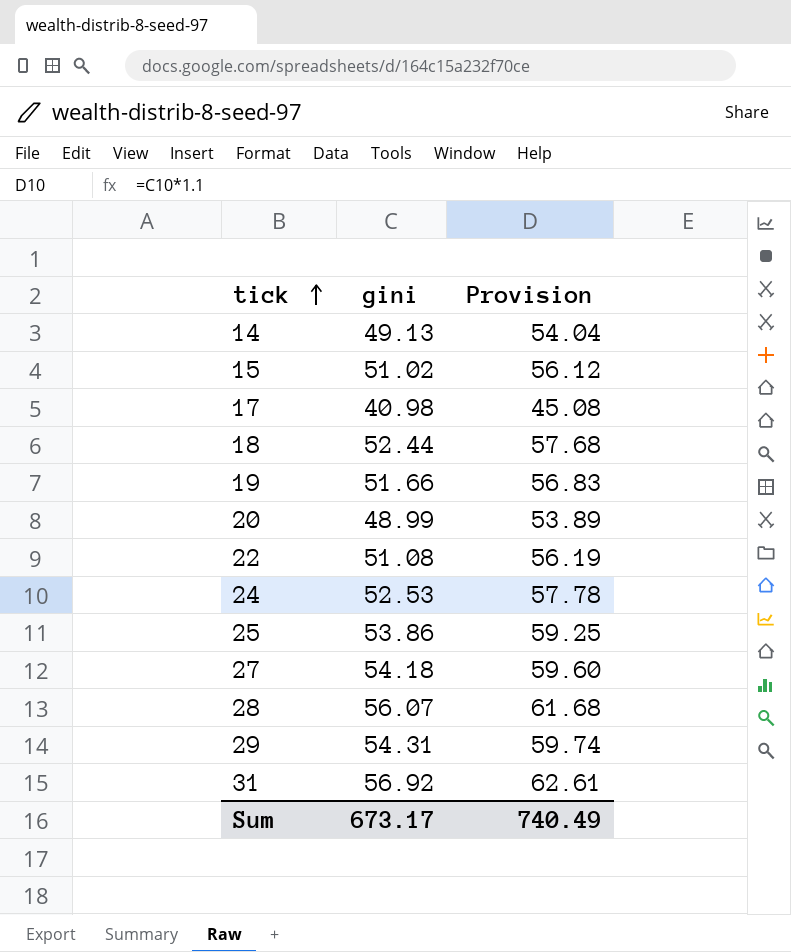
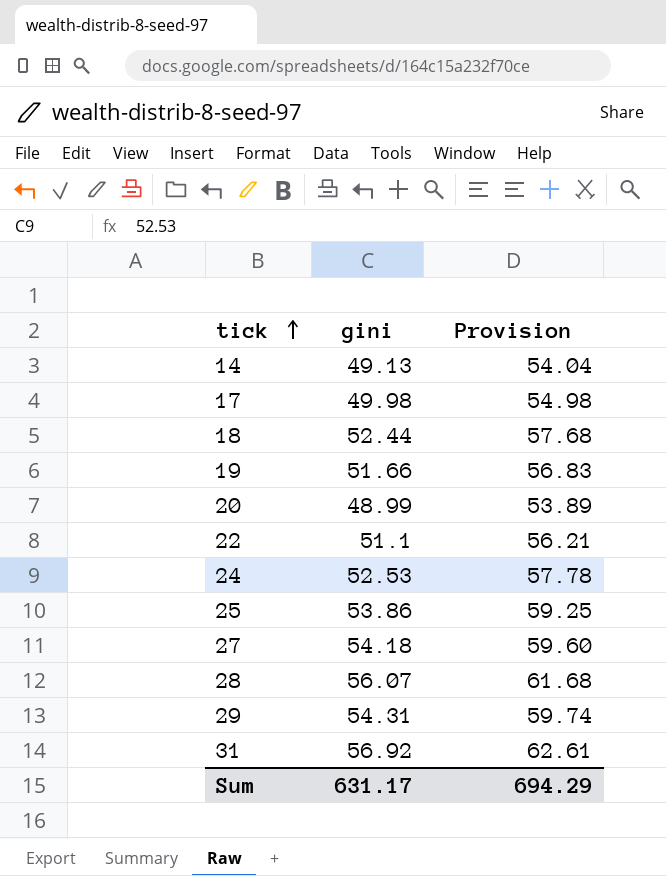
row 15: 51.02 | 56.12 -> none
17 | gini: 40.98 -> 49.98
17 | Provision: 45.08 -> 54.98
22 | gini: 51.08 -> 51.1
22 | Provision: 56.19 -> 56.21
Sum | gini: 673.17 -> 631.17
Sum | Provision: 740.49 -> 694.29

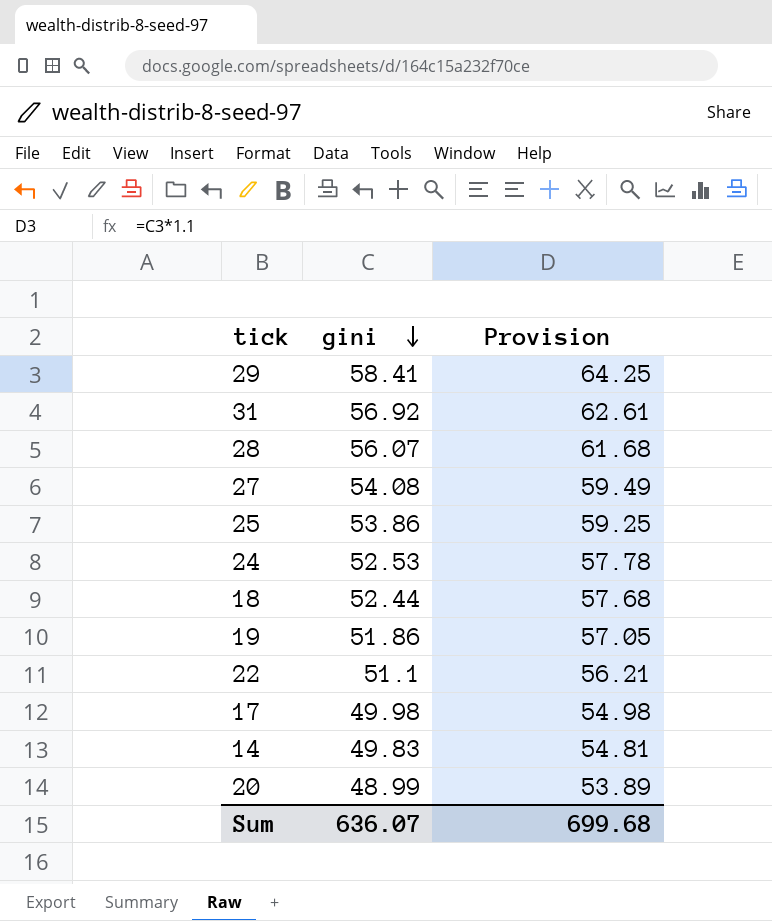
row order: tick ascending -> gini descending
29 | gini: 54.31 -> 58.41
29 | Provision: 59.74 -> 64.25
27 | gini: 54.18 -> 54.08
27 | Provision: 59.60 -> 59.49
19 | gini: 51.66 -> 51.86
19 | Provision: 56.83 -> 57.05
14 | gini: 49.13 -> 49.83
14 | Provision: 54.04 -> 54.81
Sum | gini: 631.17 -> 636.07
Sum | Provision: 694.29 -> 699.68

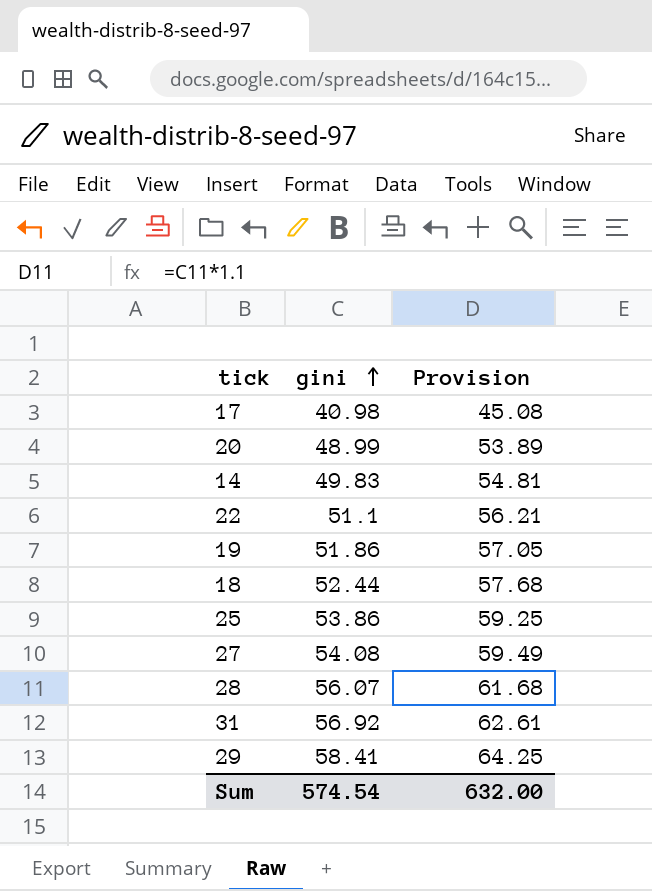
row order: gini descending -> gini ascending
row 24: 52.53 | 57.78 -> none
17 | gini: 49.98 -> 40.98
17 | Provision: 54.98 -> 45.08
Sum | gini: 636.07 -> 574.54
Sum | Provision: 699.68 -> 632.00

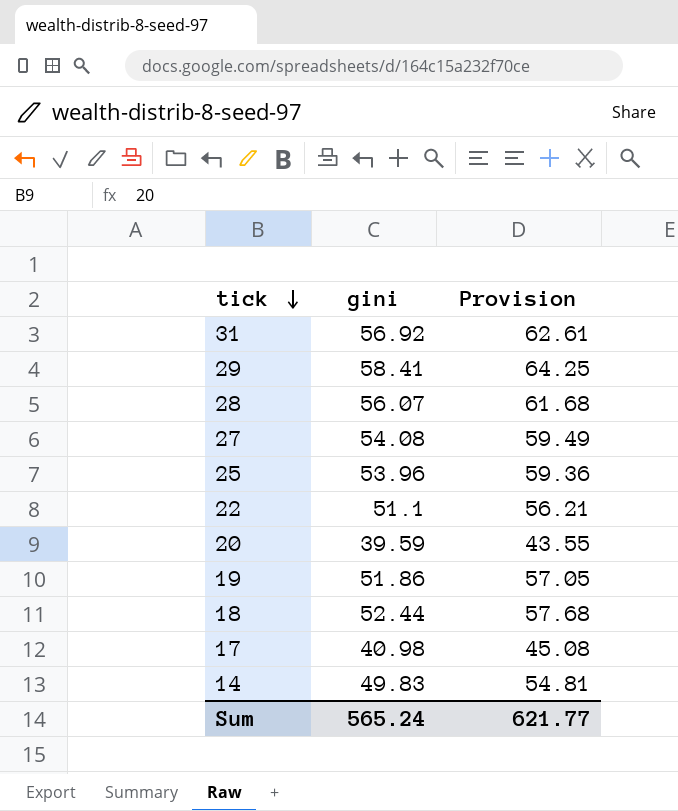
row order: gini ascending -> tick descending
25 | gini: 53.86 -> 53.96
25 | Provision: 59.25 -> 59.36
20 | gini: 48.99 -> 39.59
20 | Provision: 53.89 -> 43.55
Sum | gini: 574.54 -> 565.24
Sum | Provision: 632.00 -> 621.77

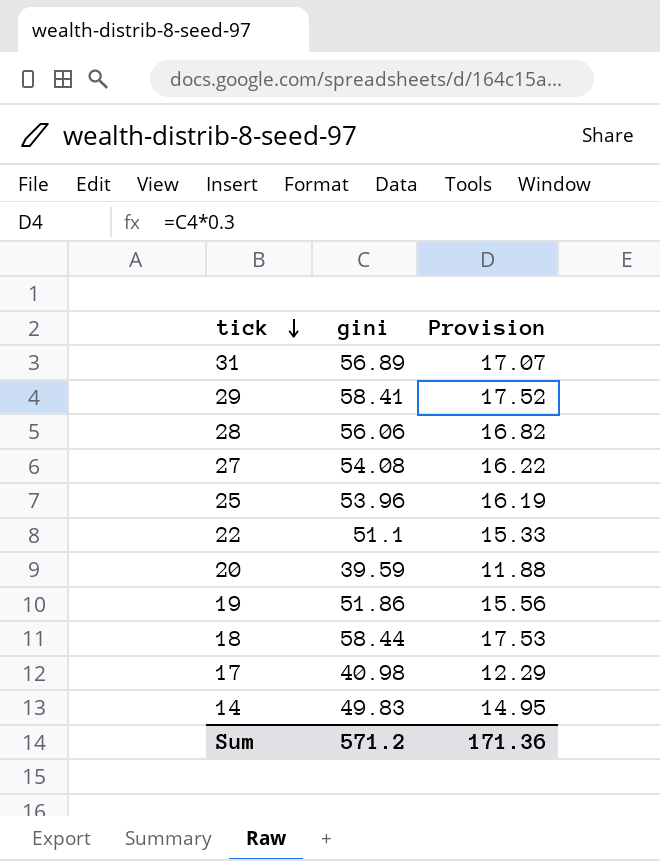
column Provision | formula: [gini] * 1.1 -> [gini] * 0.3
31 | gini: 56.92 -> 56.89
28 | gini: 56.07 -> 56.06
18 | gini: 52.44 -> 58.44
Sum | gini: 565.24 -> 571.2
Sum | Provision: 621.77 -> 171.36

